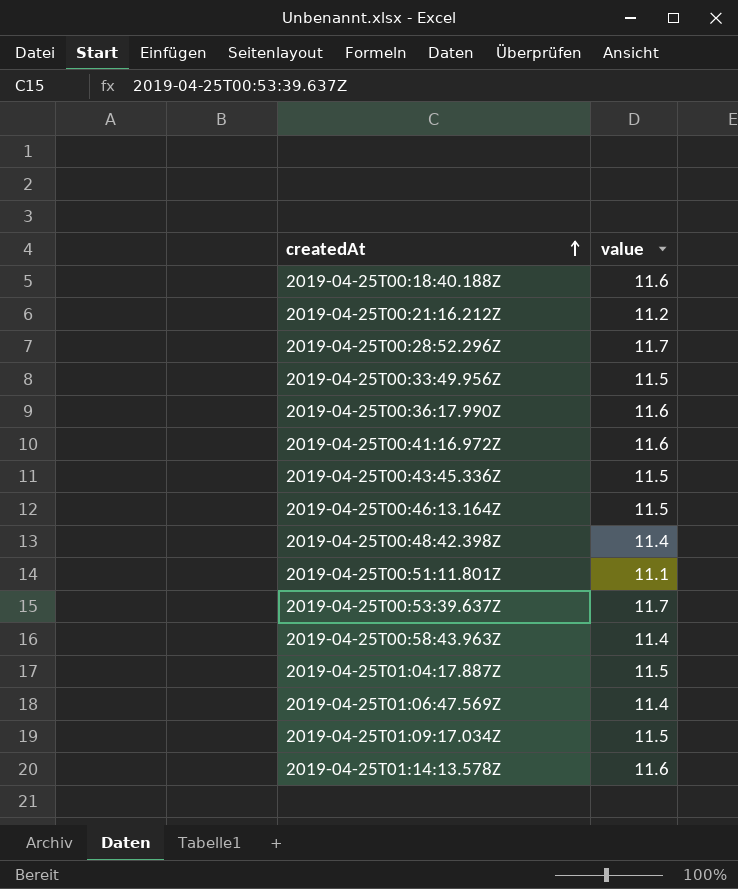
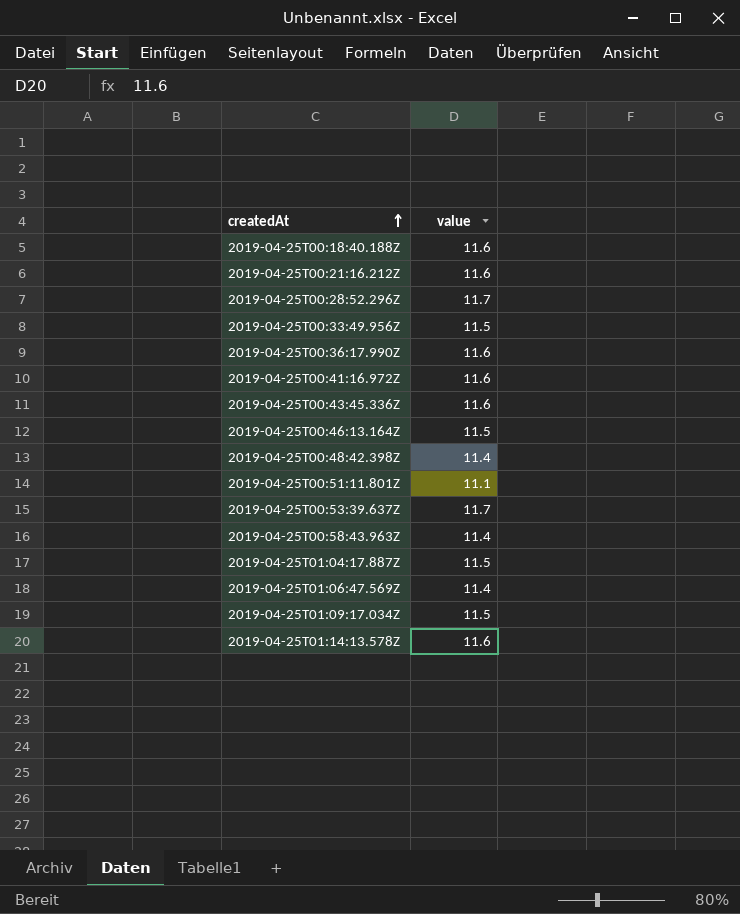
2019-04-25T00:21:16.212Z | value: 11.2 -> 11.6
2019-04-25T00:43:45.336Z | value: 11.5 -> 11.6

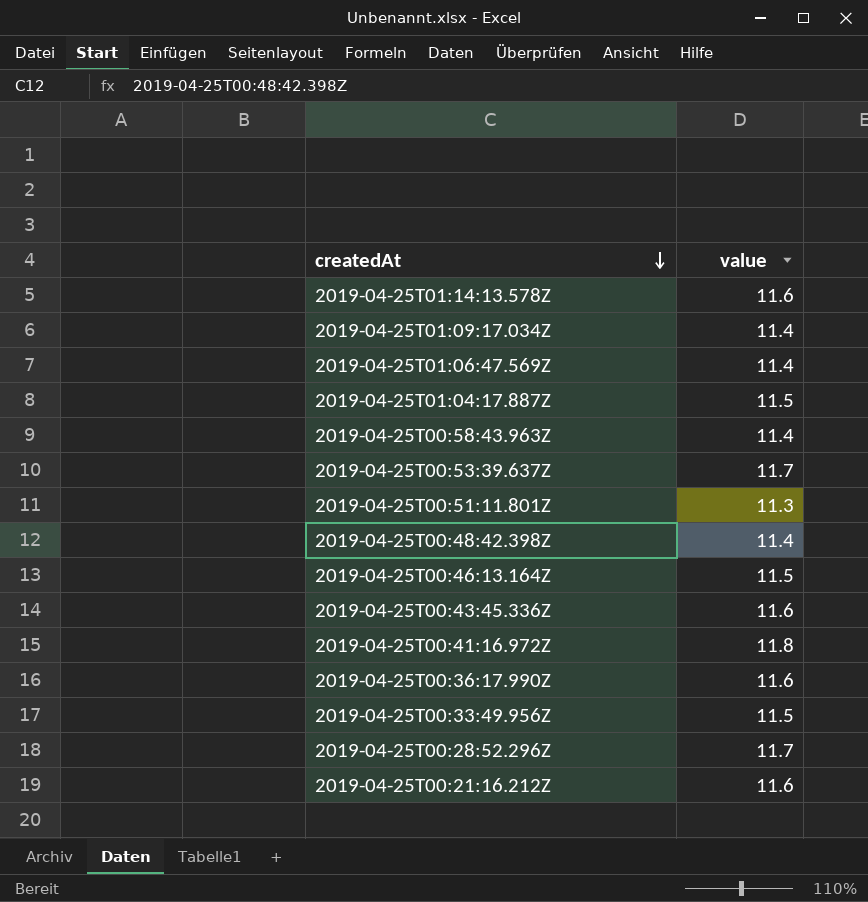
row order: createdAt ascending -> createdAt descending
row 2019-04-25T00:18:40.188Z: 11.6 -> none
2019-04-25T01:09:17.034Z | value: 11.5 -> 11.4
2019-04-25T00:51:11.801Z | value: 11.1 -> 11.3
2019-04-25T00:41:16.972Z | value: 11.6 -> 11.8

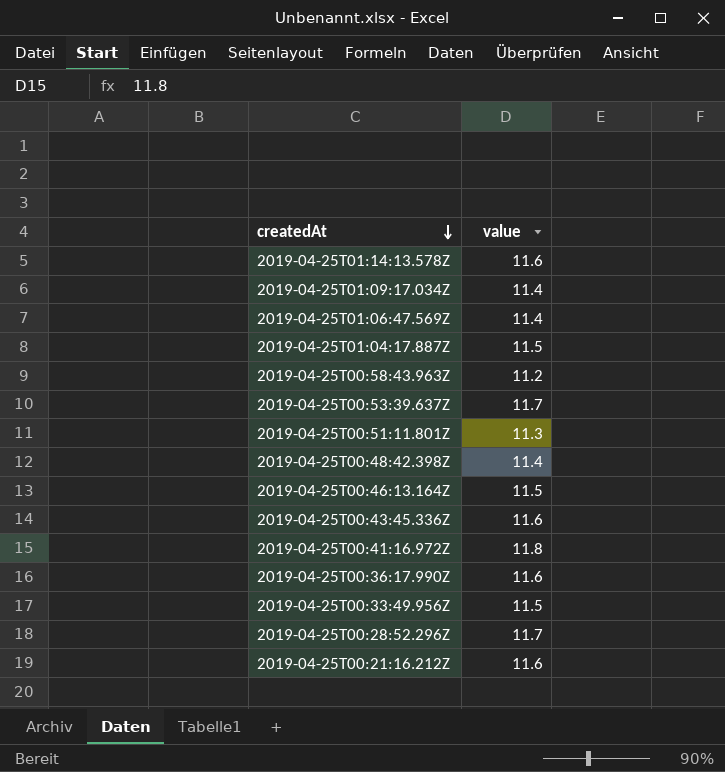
2019-04-25T00:58:43.963Z | value: 11.4 -> 11.2

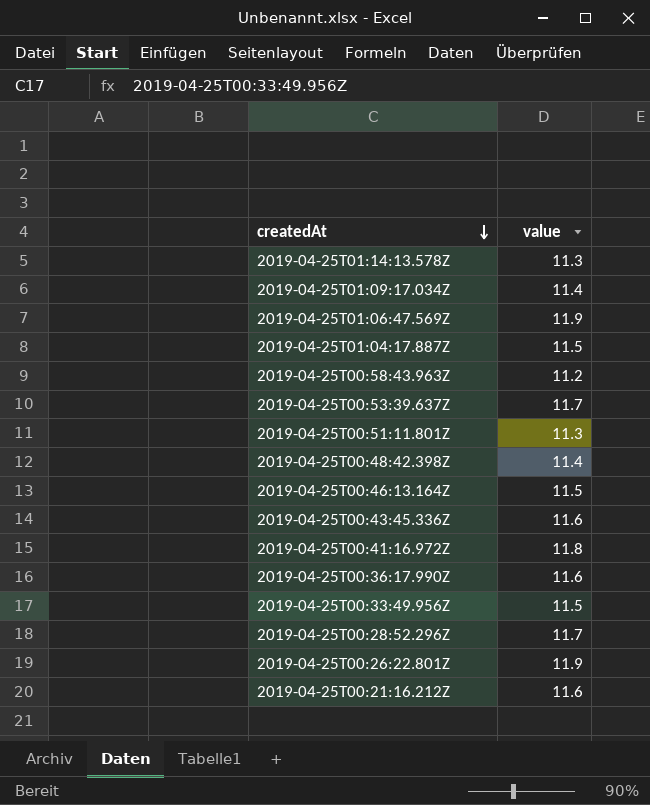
2019-04-25T01:14:13.578Z | value: 11.6 -> 11.3
2019-04-25T01:06:47.569Z | value: 11.4 -> 11.9
row 2019-04-25T00:26:22.801Z: none -> 11.9

